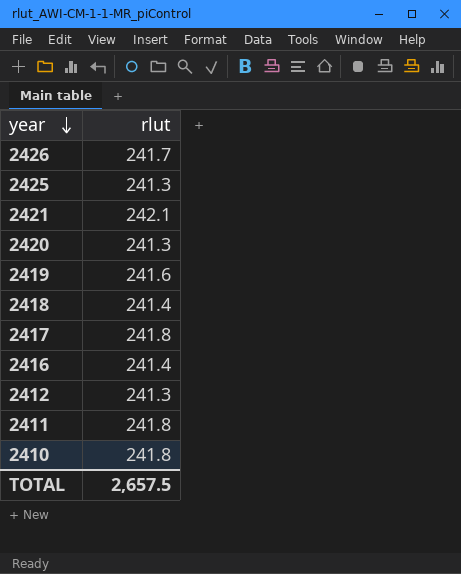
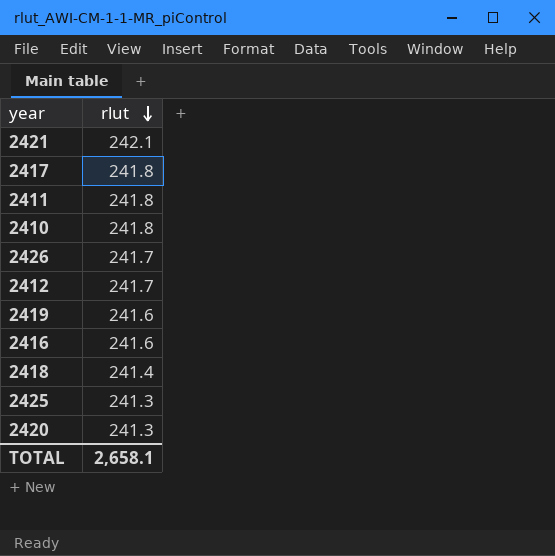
row order: year descending -> rlut descending
2412 | rlut: 241.3 -> 241.7
2416 | rlut: 241.4 -> 241.6
TOTAL | rlut: 2,657.5 -> 2,658.1

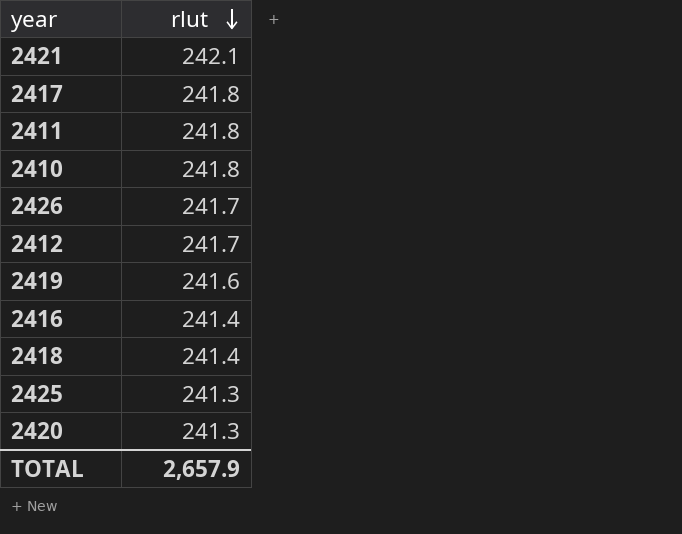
2416 | rlut: 241.6 -> 241.4
TOTAL | rlut: 2,658.1 -> 2,657.9

